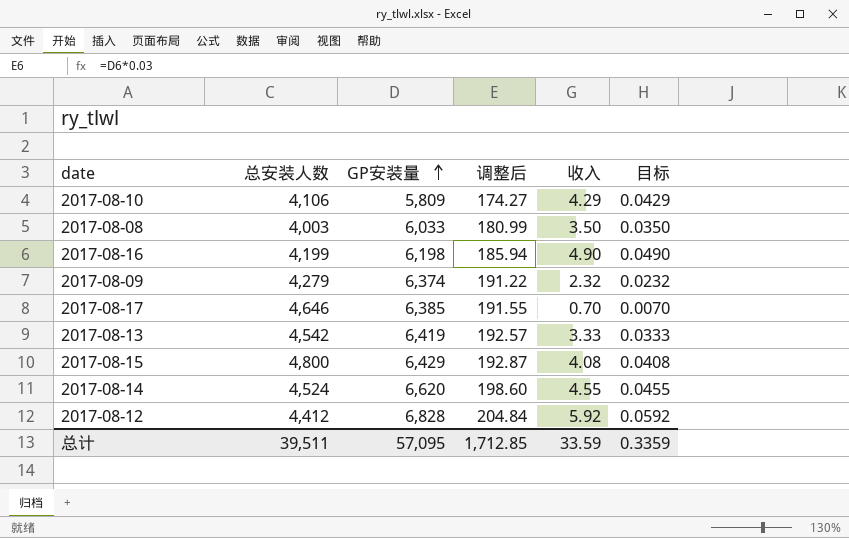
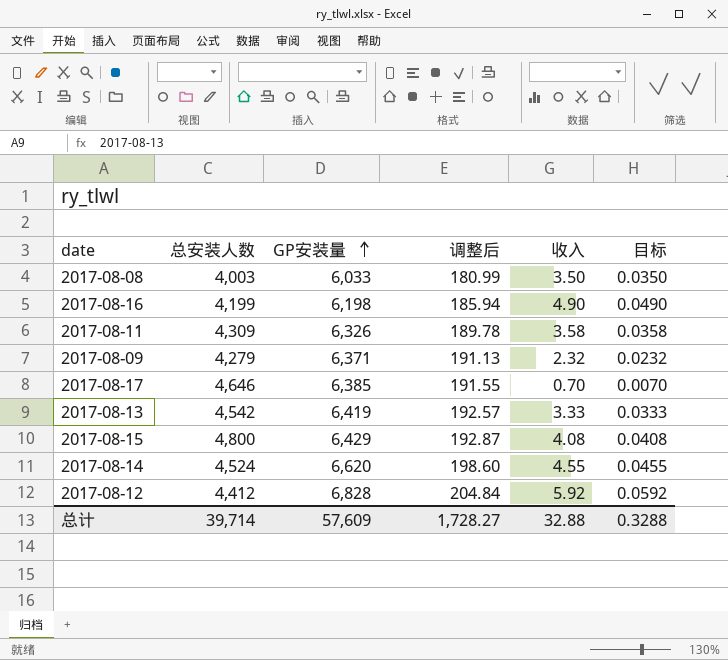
row 2017-08-10: 4,106 | 5,809 | 174.27 | 4.29 | 0.0429 -> none
row 2017-08-11: none -> 4,309 | 6,326 | 189.78 | 3.58 | 0.0358
2017-08-09 | GP安装量: 6,374 -> 6,371
2017-08-09 | 调整后: 191.22 -> 191.13
总计 | 总安装人数: 39,511 -> 39,714
总计 | GP安装量: 57,095 -> 57,609
总计 | 调整后: 1,712.85 -> 1,728.27
总计 | 收入: 33.59 -> 32.88
总计 | 目标: 0.3359 -> 0.3288

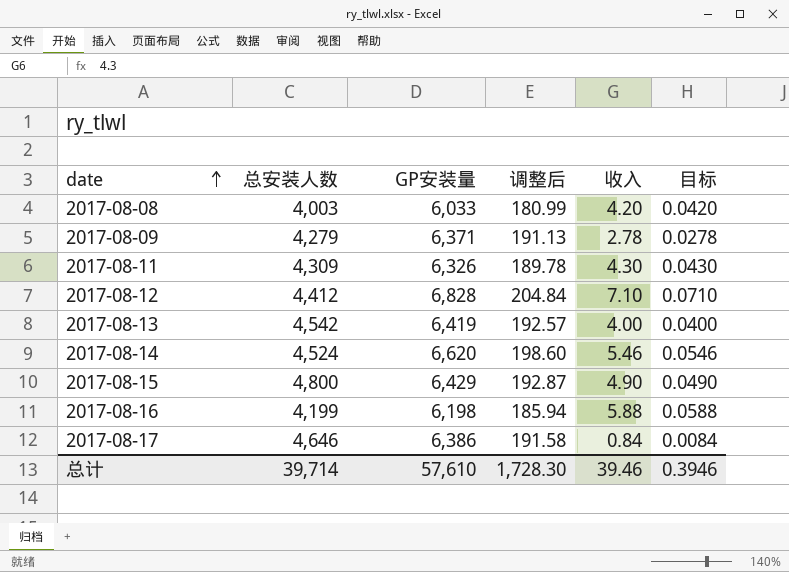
row order: GP安装量 ascending -> date ascending
2017-08-08 | 收入: 3.50 -> 4.20
2017-08-08 | 目标: 0.0350 -> 0.0420
2017-08-09 | 收入: 2.32 -> 2.78
2017-08-09 | 目标: 0.0232 -> 0.0278
2017-08-11 | 收入: 3.58 -> 4.30
2017-08-11 | 目标: 0.0358 -> 0.0430
2017-08-12 | 收入: 5.92 -> 7.10
2017-08-12 | 目标: 0.0592 -> 0.0710
2017-08-13 | 收入: 3.33 -> 4.00
2017-08-13 | 目标: 0.0333 -> 0.0400
2017-08-14 | 收入: 4.55 -> 5.46
2017-08-14 | 目标: 0.0455 -> 0.0546
2017-08-15 | 收入: 4.08 -> 4.90
2017-08-15 | 目标: 0.0408 -> 0.0490
2017-08-16 | 收入: 4.90 -> 5.88
2017-08-16 | 目标: 0.0490 -> 0.0588
2017-08-17 | GP安装量: 6,385 -> 6,386
2017-08-17 | 调整后: 191.55 -> 191.58
2017-08-17 | 收入: 0.70 -> 0.84
2017-08-17 | 目标: 0.0070 -> 0.0084
总计 | GP安装量: 57,609 -> 57,610
总计 | 调整后: 1,728.27 -> 1,728.30
总计 | 收入: 32.88 -> 39.46
总计 | 目标: 0.3288 -> 0.3946

